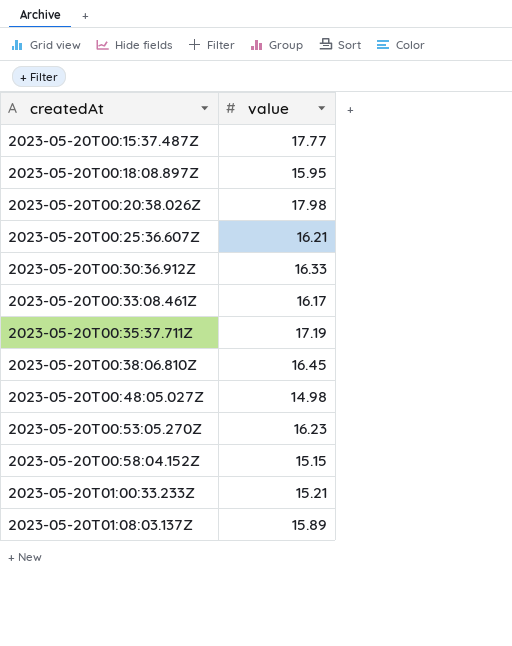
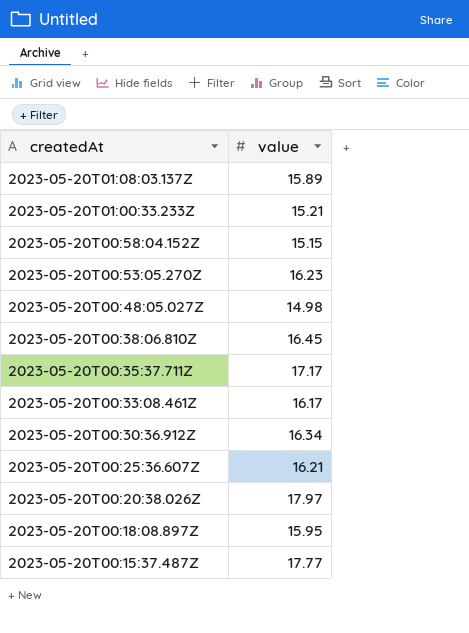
row order: createdAt ascending -> createdAt descending
2023-05-20T00:35:37.711Z | value: 17.19 -> 17.17
2023-05-20T00:30:36.912Z | value: 16.33 -> 16.34
2023-05-20T00:20:38.026Z | value: 17.98 -> 17.97

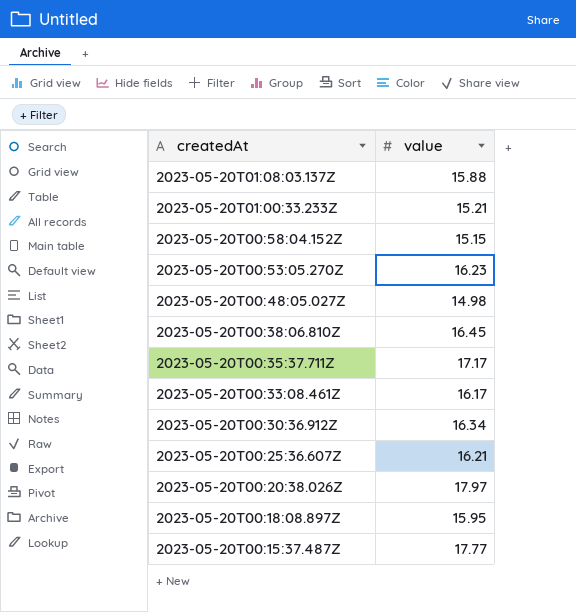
2023-05-20T01:08:03.137Z | value: 15.89 -> 15.88

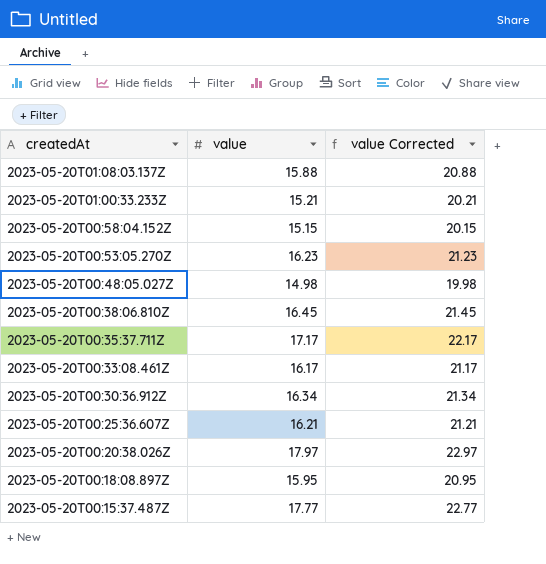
column value Corrected | formula: none -> [value] + 5

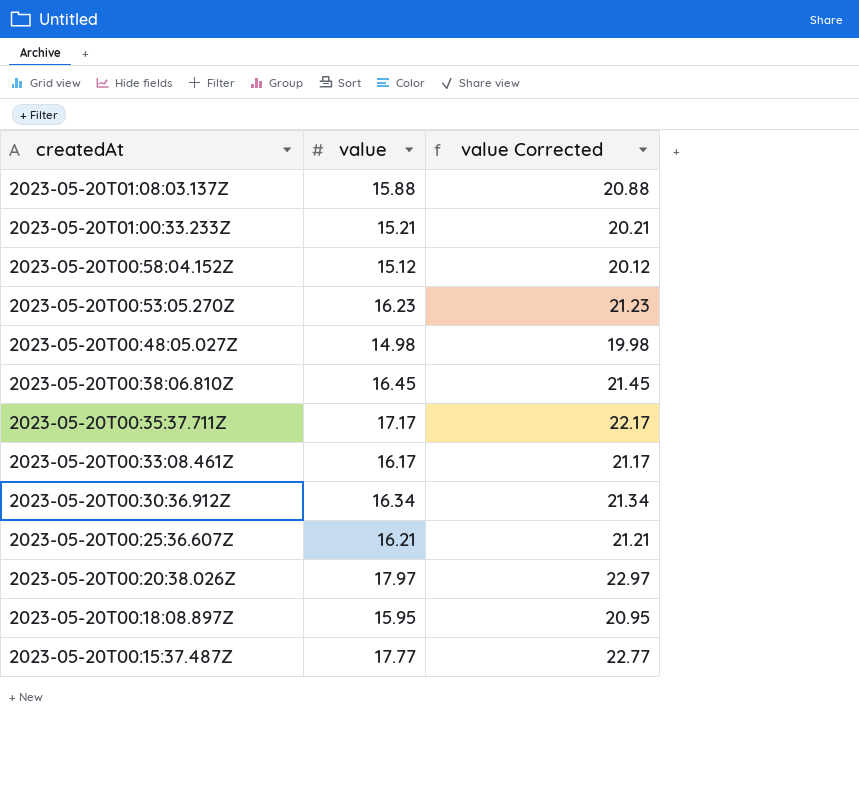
2023-05-20T00:58:04.152Z | value: 15.15 -> 15.12
2023-05-20T00:58:04.152Z | value Corrected: 20.15 -> 20.12

